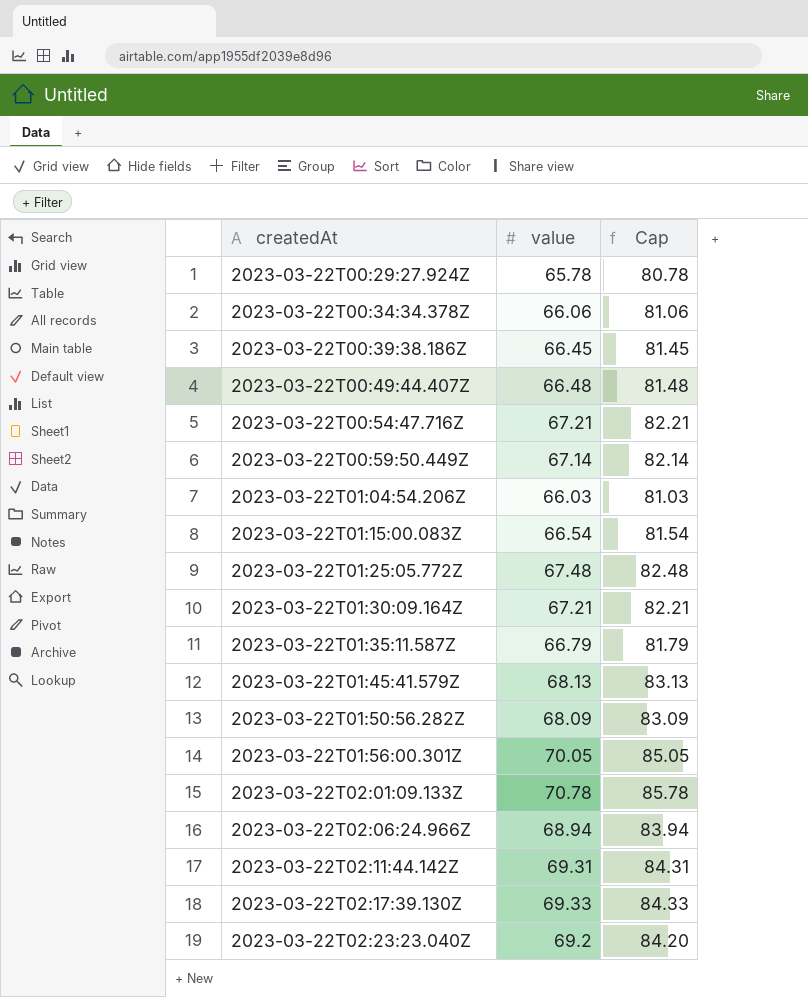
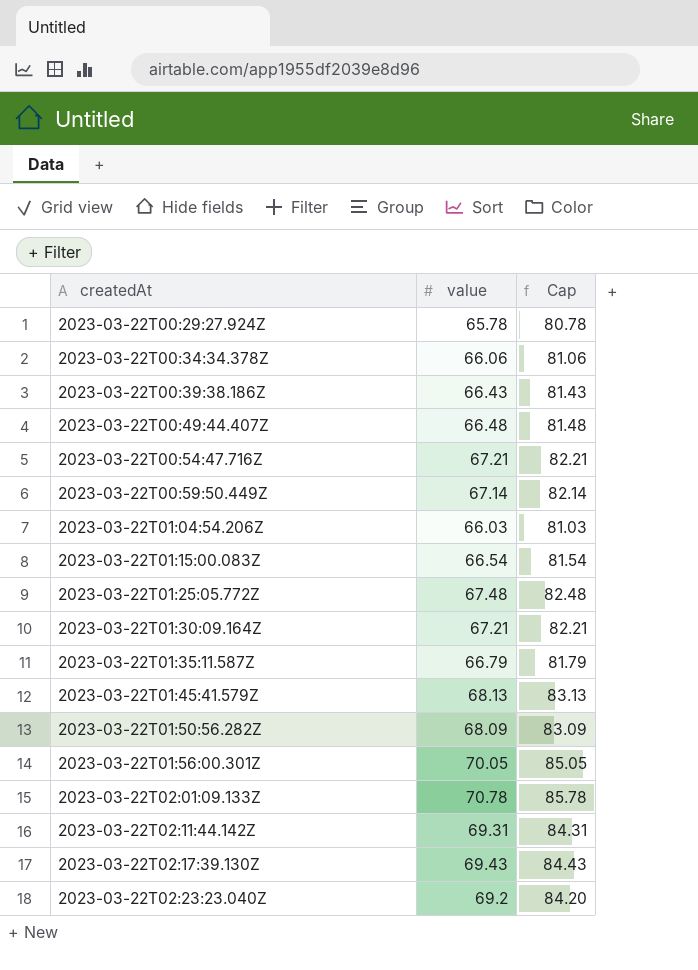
row 2023-03-22T02:06:24.966Z: 68.94 | 83.94 -> none
2023-03-22T00:39:38.186Z | value: 66.45 -> 66.43
2023-03-22T00:39:38.186Z | Cap: 81.45 -> 81.43
2023-03-22T02:17:39.130Z | value: 69.33 -> 69.43
2023-03-22T02:17:39.130Z | Cap: 84.33 -> 84.43

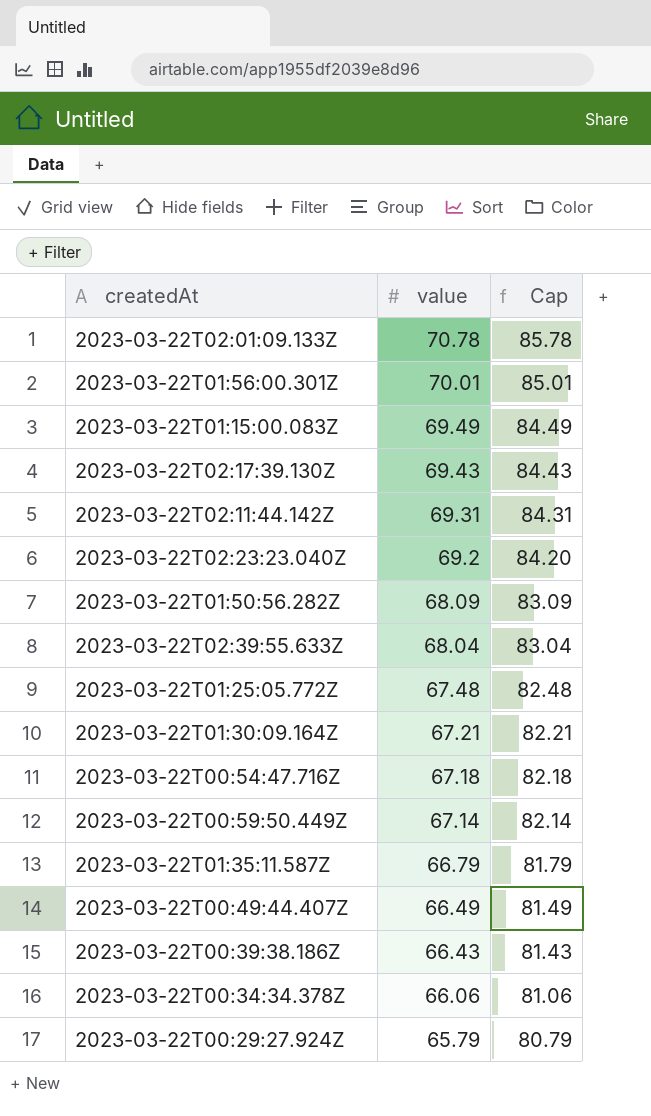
row order: createdAt ascending -> value descending
row 2023-03-22T01:04:54.206Z: 66.03 | 81.03 -> none
row 2023-03-22T01:45:41.579Z: 68.13 | 83.13 -> none
2023-03-22T01:56:00.301Z | value: 70.05 -> 70.01
2023-03-22T01:56:00.301Z | Cap: 85.05 -> 85.01
2023-03-22T01:15:00.083Z | value: 66.54 -> 69.49
2023-03-22T01:15:00.083Z | Cap: 81.54 -> 84.49
row 2023-03-22T02:39:55.633Z: none -> 68.04 | 83.04
2023-03-22T00:54:47.716Z | value: 67.21 -> 67.18
2023-03-22T00:54:47.716Z | Cap: 82.21 -> 82.18
2023-03-22T00:49:44.407Z | value: 66.48 -> 66.49
2023-03-22T00:49:44.407Z | Cap: 81.48 -> 81.49
2023-03-22T00:29:27.924Z | value: 65.78 -> 65.79
2023-03-22T00:29:27.924Z | Cap: 80.78 -> 80.79

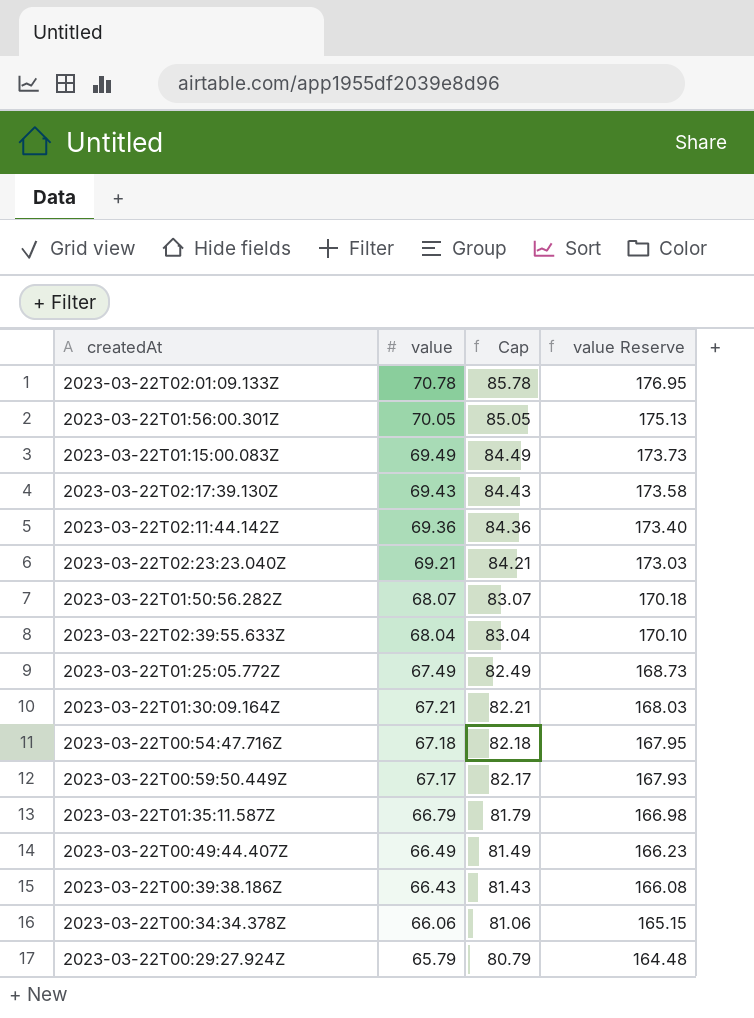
column value Reserve | formula: none -> [value] * 2.5
2023-03-22T01:56:00.301Z | value: 70.01 -> 70.05
2023-03-22T01:56:00.301Z | Cap: 85.01 -> 85.05
2023-03-22T02:11:44.142Z | value: 69.31 -> 69.36
2023-03-22T02:11:44.142Z | Cap: 84.31 -> 84.36
2023-03-22T02:23:23.040Z | value: 69.2 -> 69.21
2023-03-22T02:23:23.040Z | Cap: 84.20 -> 84.21
2023-03-22T01:50:56.282Z | value: 68.09 -> 68.07
2023-03-22T01:50:56.282Z | Cap: 83.09 -> 83.07
2023-03-22T01:25:05.772Z | value: 67.48 -> 67.49
2023-03-22T01:25:05.772Z | Cap: 82.48 -> 82.49
2023-03-22T00:59:50.449Z | value: 67.14 -> 67.17
2023-03-22T00:59:50.449Z | Cap: 82.14 -> 82.17

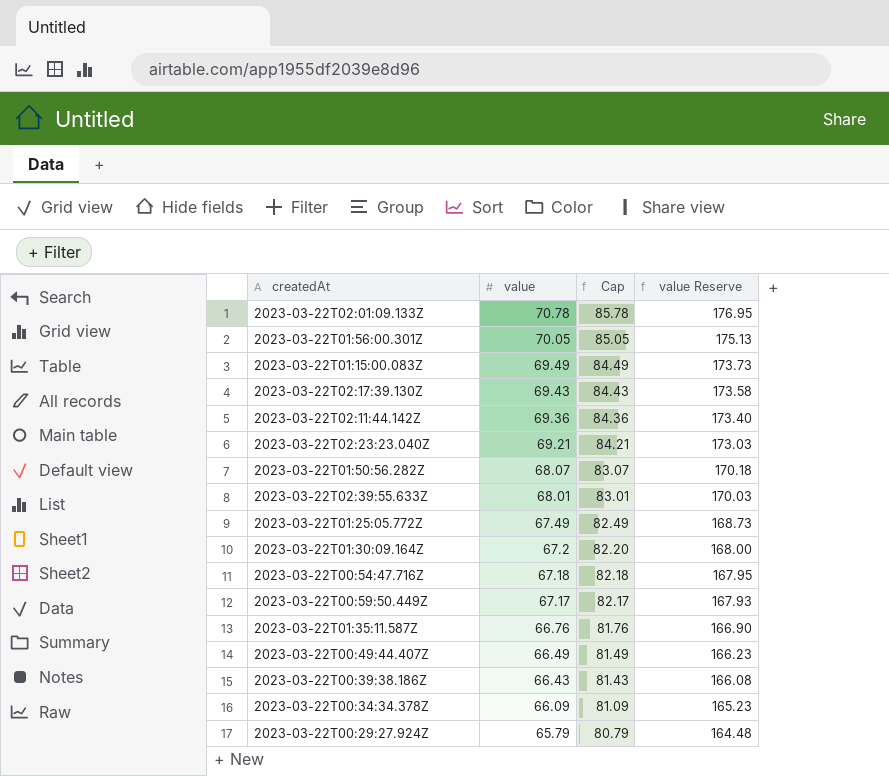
2023-03-22T02:39:55.633Z | value: 68.04 -> 68.01
2023-03-22T02:39:55.633Z | Cap: 83.04 -> 83.01
2023-03-22T02:39:55.633Z | value Reserve: 170.10 -> 170.03
2023-03-22T01:30:09.164Z | value: 67.21 -> 67.2
2023-03-22T01:30:09.164Z | Cap: 82.21 -> 82.20
2023-03-22T01:30:09.164Z | value Reserve: 168.03 -> 168.00
2023-03-22T01:35:11.587Z | value: 66.79 -> 66.76
2023-03-22T01:35:11.587Z | Cap: 81.79 -> 81.76
2023-03-22T01:35:11.587Z | value Reserve: 166.98 -> 166.90
2023-03-22T00:34:34.378Z | value: 66.06 -> 66.09
2023-03-22T00:34:34.378Z | Cap: 81.06 -> 81.09
2023-03-22T00:34:34.378Z | value Reserve: 165.15 -> 165.23

